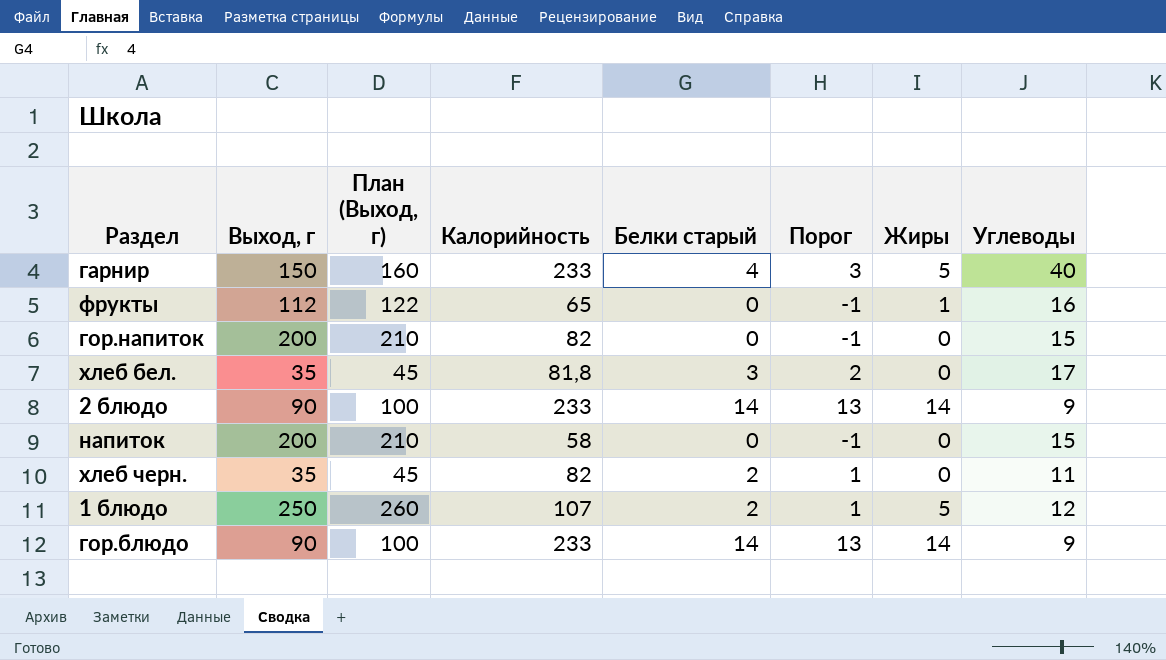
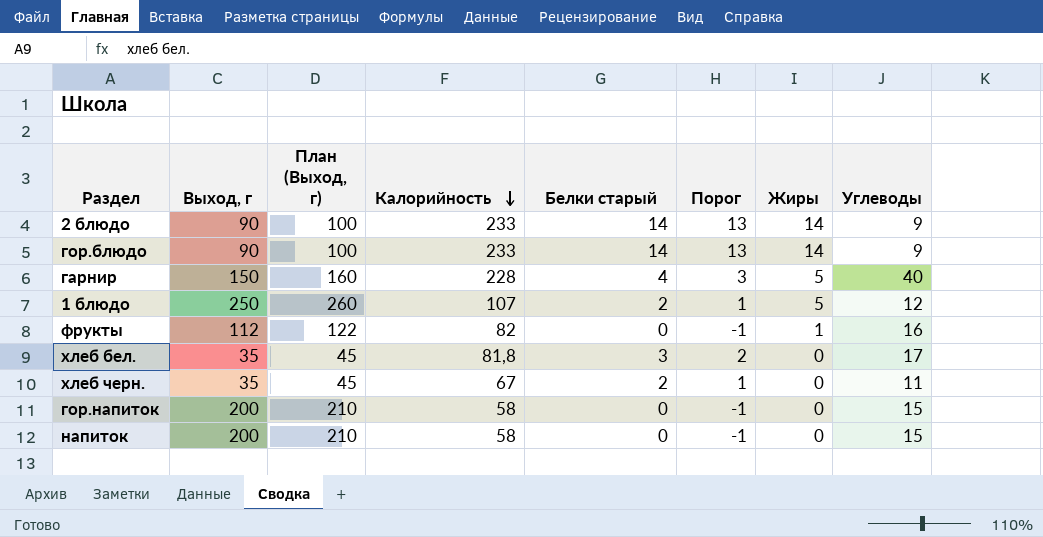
row order: none -> Калорийность descending
гарнир | Калорийность: 233 -> 228
фрукты | Калорийность: 65 -> 82
хлеб черн. | Калорийность: 82 -> 67
гор.напиток | Калорийность: 82 -> 58

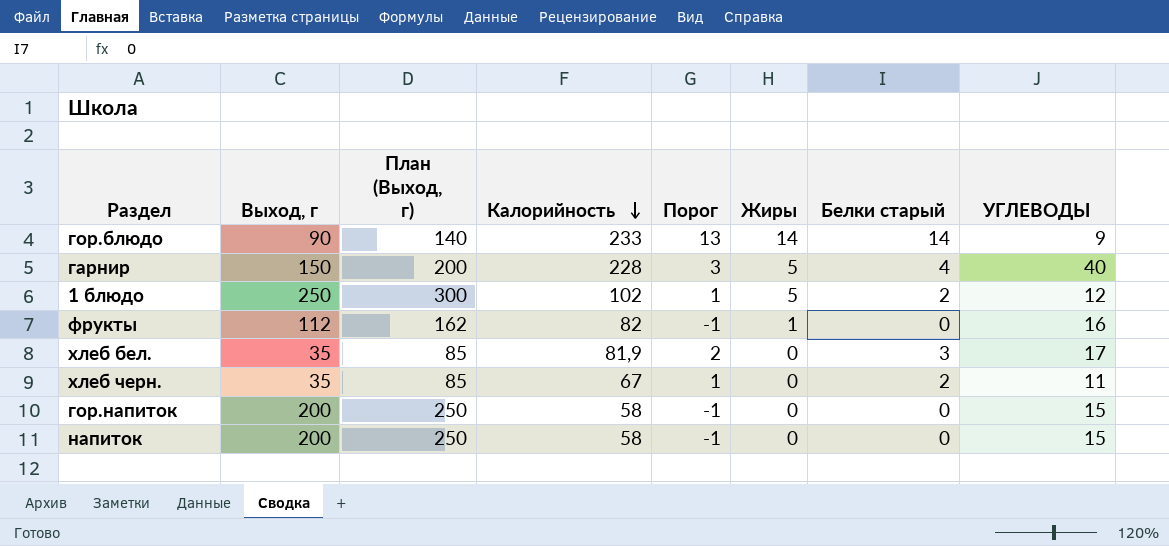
column План (Выход, г) | formula: [Выход, г] + 10 -> [Выход, г] + 50
column Белки старый | position: 5 -> 7
column name: Углеводы -> УГЛЕВОДЫ
row 2 блюдо: 90 | 100 | 233 | 14 | 13 | 14 | 9 -> none
1 блюдо | Калорийность: 107 -> 102
хлеб бел. | Калорийность: 81,8 -> 81,9

